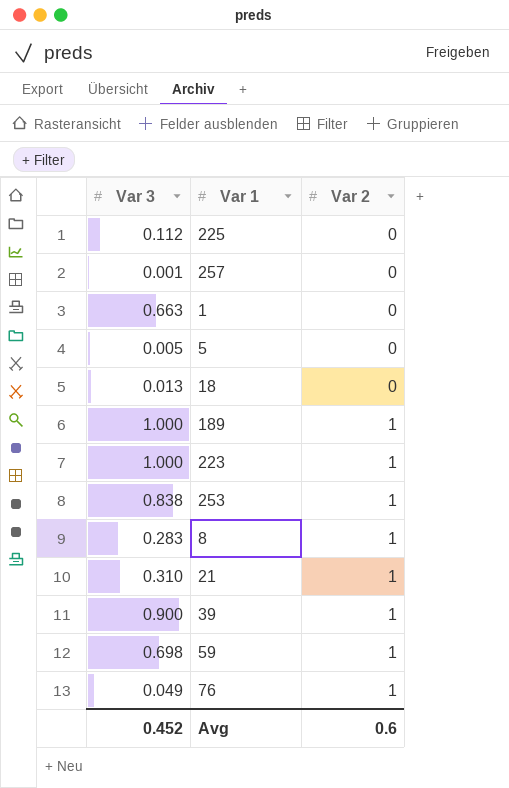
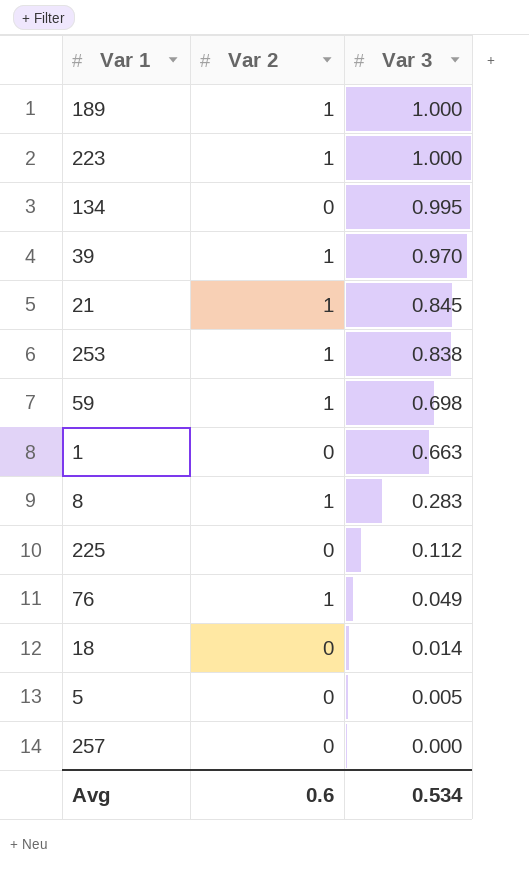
row order: Var 2 ascending -> Var 3 descending
column Var 3 | position: 1 -> 3
row 134: none -> 0 | 0.995
39 | Var 3: 0.900 -> 0.970
21 | Var 3: 0.310 -> 0.845
18 | Var 3: 0.013 -> 0.014
257 | Var 3: 0.001 -> 0.000
Avg | Var 3: 0.452 -> 0.534

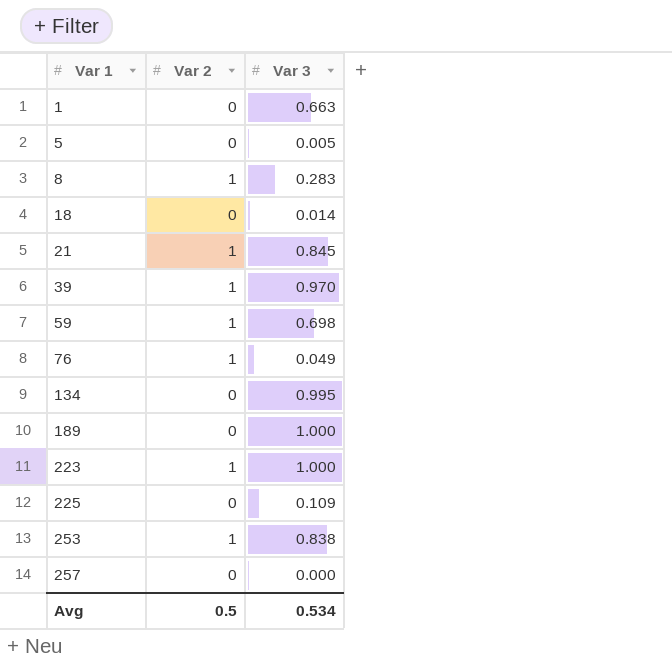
row order: Var 3 descending -> Var 1 ascending
189 | Var 2: 1 -> 0
225 | Var 3: 0.112 -> 0.109
Avg | Var 2: 0.6 -> 0.5

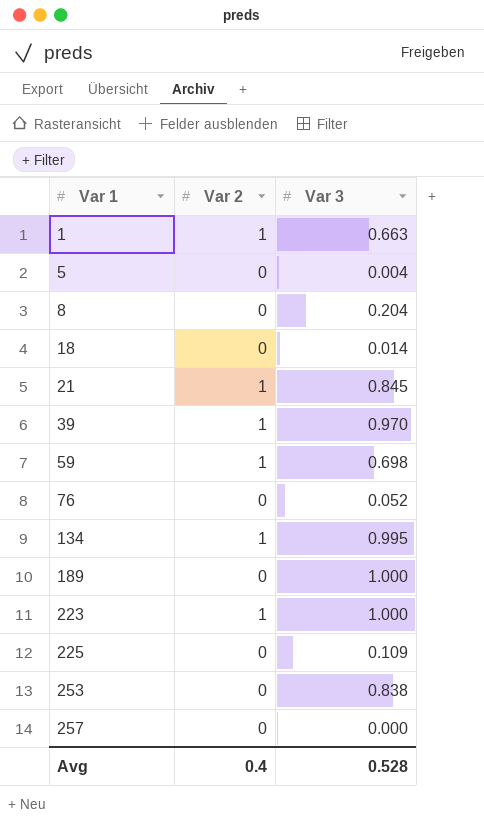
1 | Var 2: 0 -> 1
5 | Var 3: 0.005 -> 0.004
8 | Var 2: 1 -> 0
8 | Var 3: 0.283 -> 0.204
76 | Var 2: 1 -> 0
76 | Var 3: 0.049 -> 0.052
134 | Var 2: 0 -> 1
253 | Var 2: 1 -> 0
Avg | Var 2: 0.5 -> 0.4
Avg | Var 3: 0.534 -> 0.528

